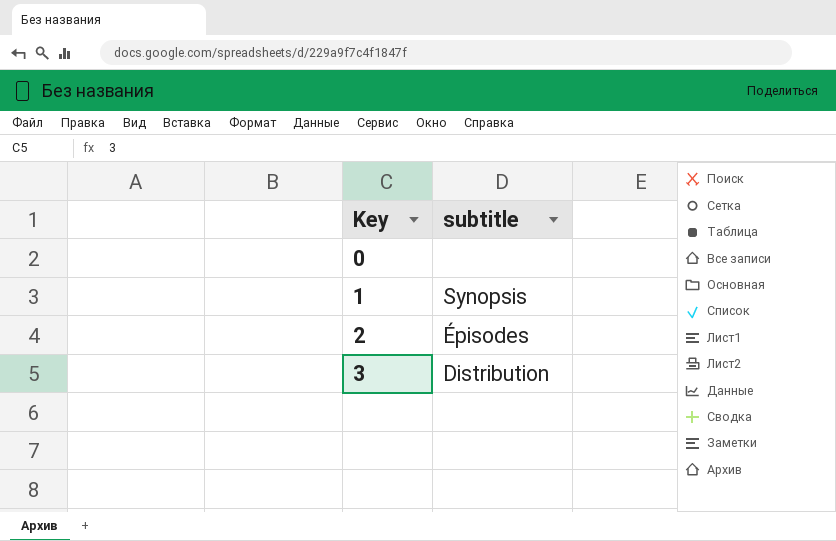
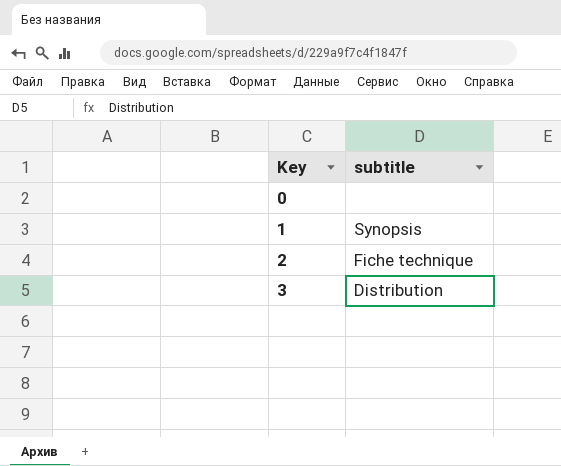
2 | subtitle: Épisodes -> Fiche technique

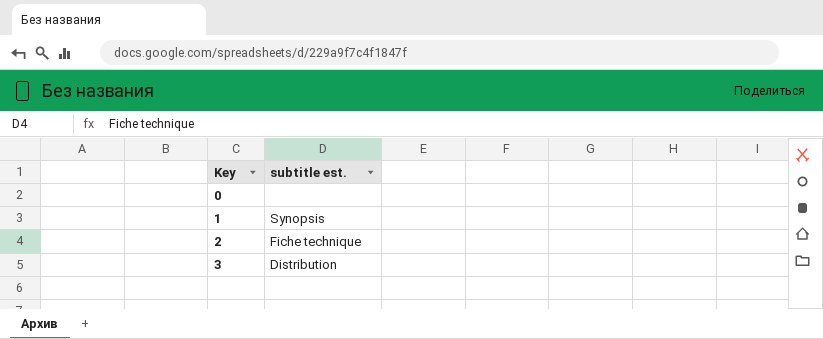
column name: subtitle -> subtitle est.

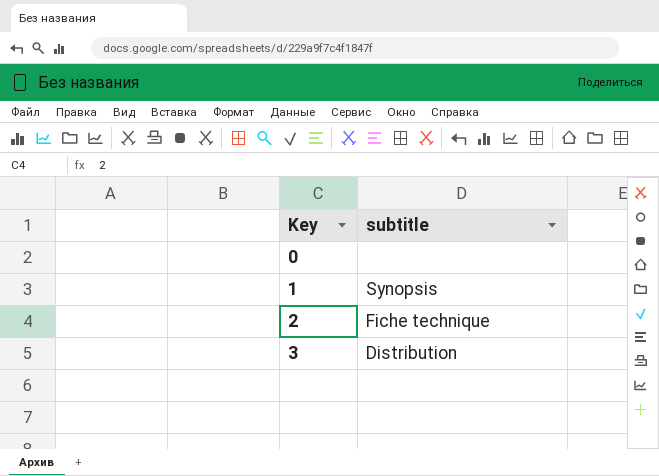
column name: subtitle est. -> subtitle

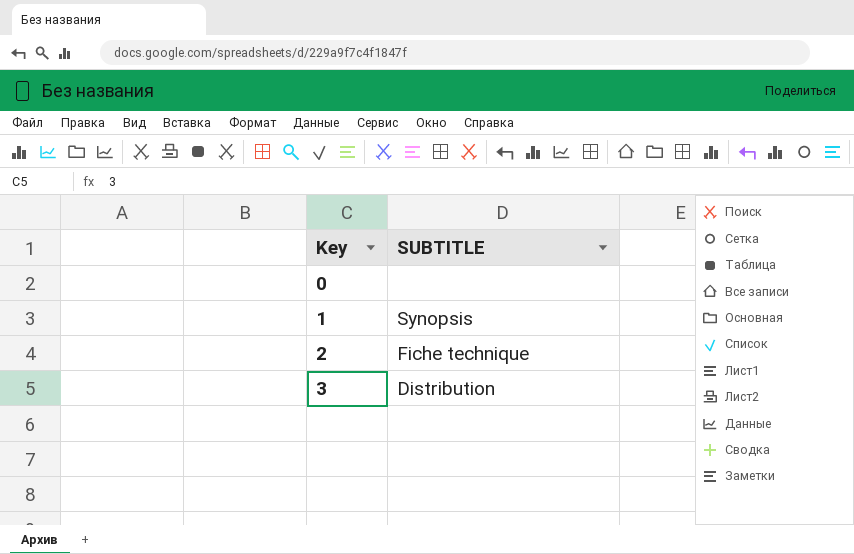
column name: subtitle -> SUBTITLE

